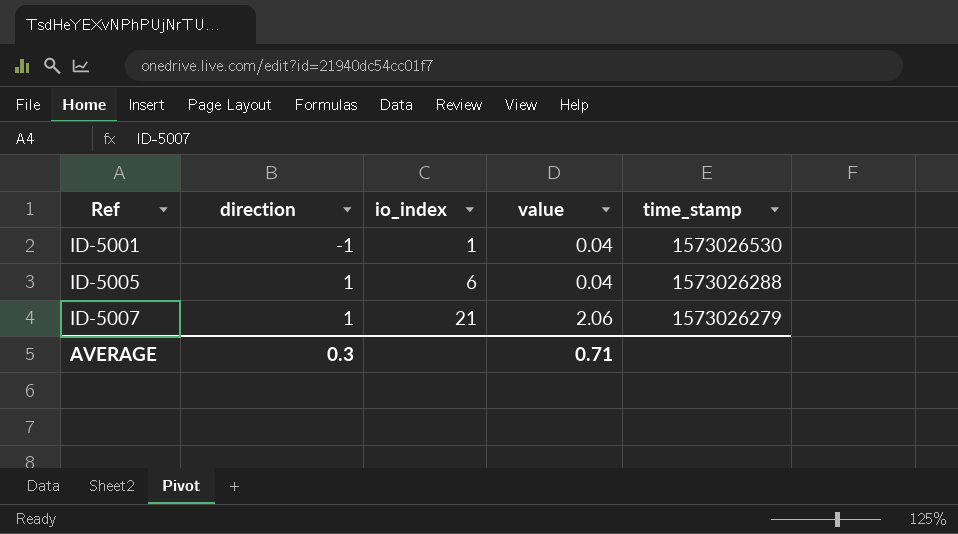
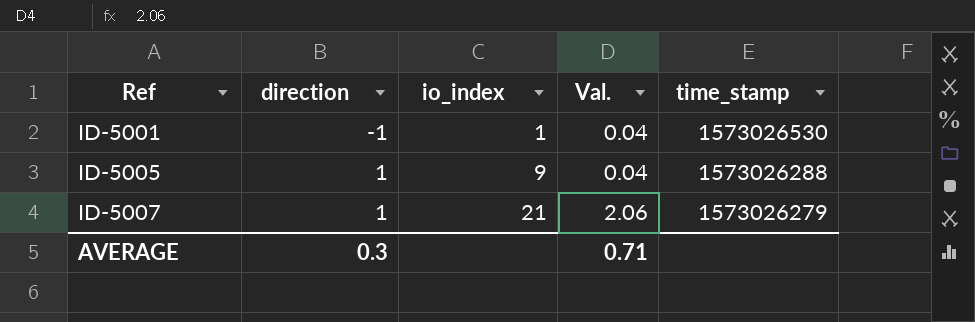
column name: value -> Val.
ID-5005 | io_index: 6 -> 9

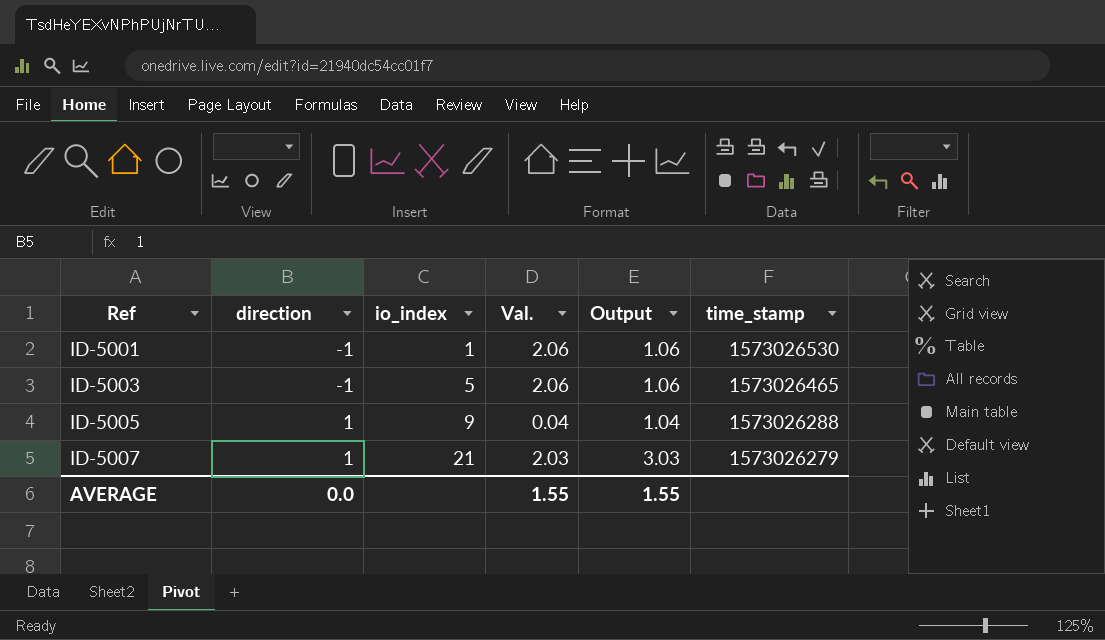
column Output | formula: none -> [direction] + [Val.]
ID-5001 | Val.: 0.04 -> 2.06
row ID-5003: none -> -1 | 5 | 2.06 | 1.06 | 1573026465
ID-5007 | Val.: 2.06 -> 2.03
AVERAGE | direction: 0.3 -> 0.0
AVERAGE | Val.: 0.71 -> 1.55

